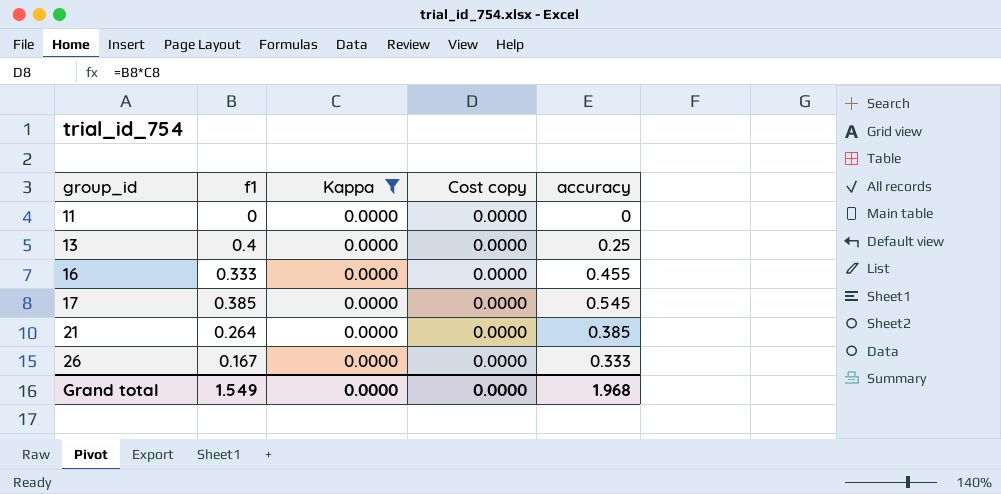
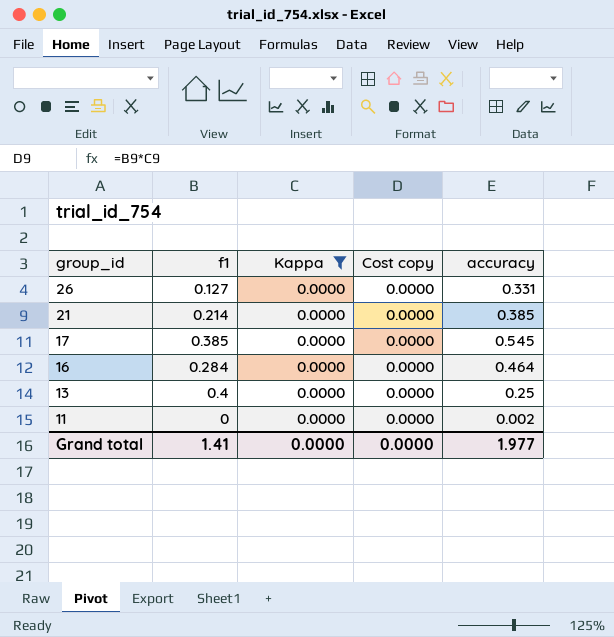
row order: group_id ascending -> group_id descending
26 | f1: 0.167 -> 0.127
26 | accuracy: 0.333 -> 0.331
21 | f1: 0.264 -> 0.214
16 | f1: 0.333 -> 0.284
16 | accuracy: 0.455 -> 0.464
11 | accuracy: 0 -> 0.002
Grand total | f1: 1.549 -> 1.41
Grand total | accuracy: 1.968 -> 1.977

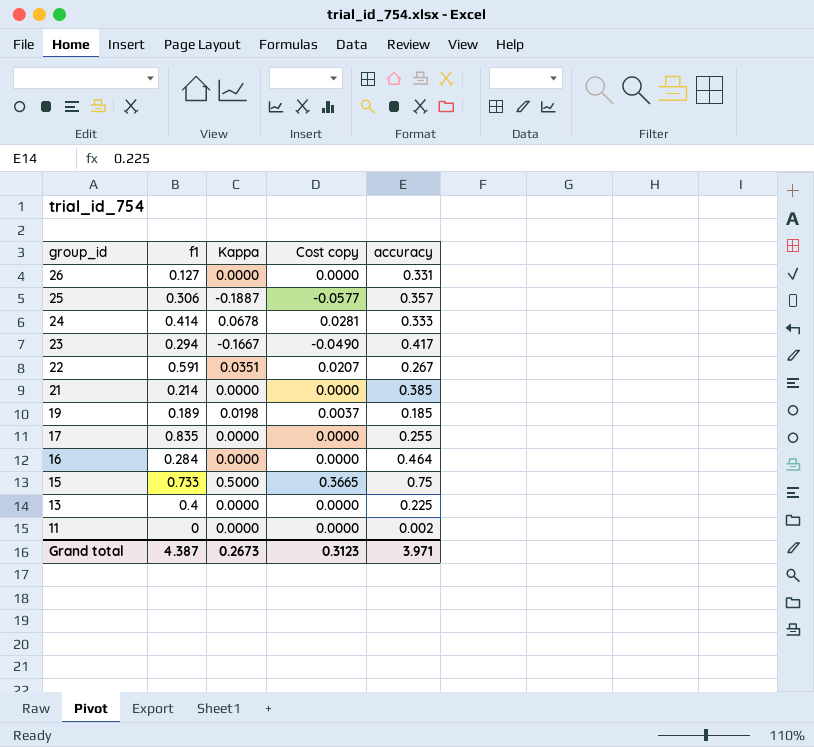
filter: Kappa = 0.0000 -> none
17 | f1: 0.385 -> 0.835
17 | accuracy: 0.545 -> 0.255
13 | accuracy: 0.25 -> 0.225
Grand total | f1: 1.41 -> 4.387
Grand total | Kappa: 0.0000 -> 0.2673
Grand total | Cost copy: 0.0000 -> 0.3123
Grand total | accuracy: 1.977 -> 3.971

